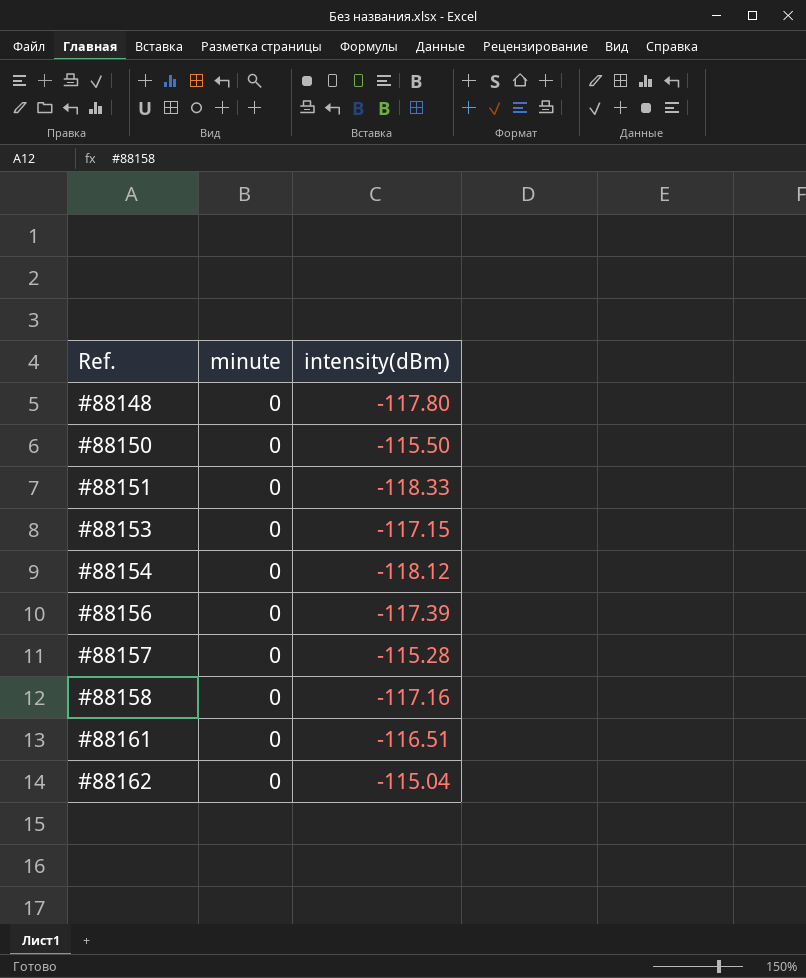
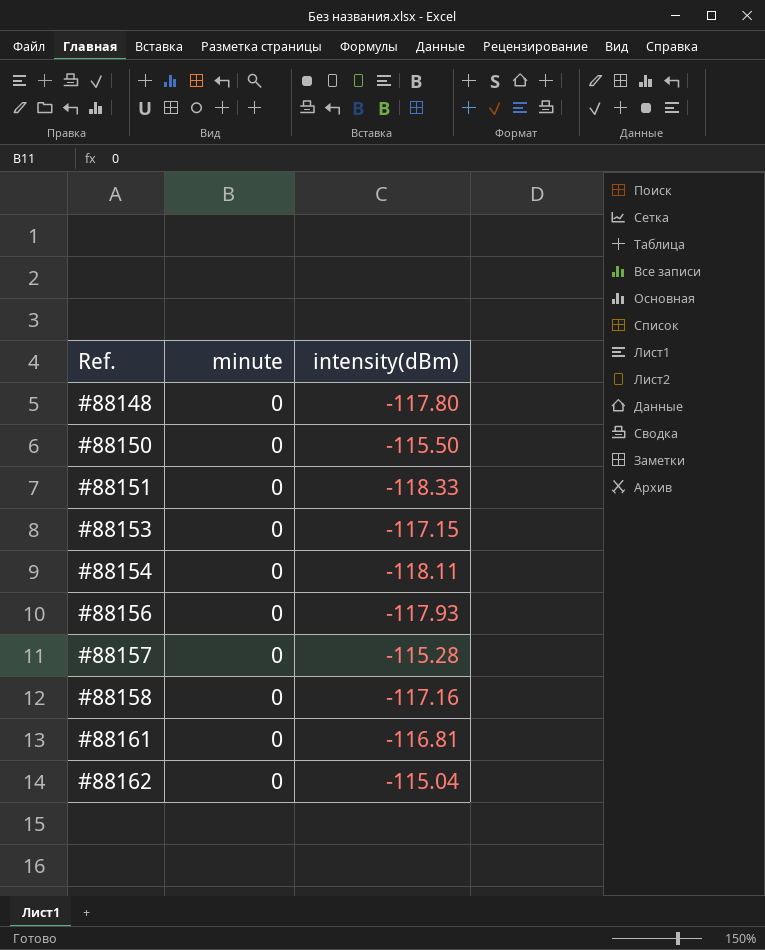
#88154 | intensity(dBm): -118.12 -> -118.11
#88156 | intensity(dBm): -117.39 -> -117.93
#88161 | intensity(dBm): -116.51 -> -116.81

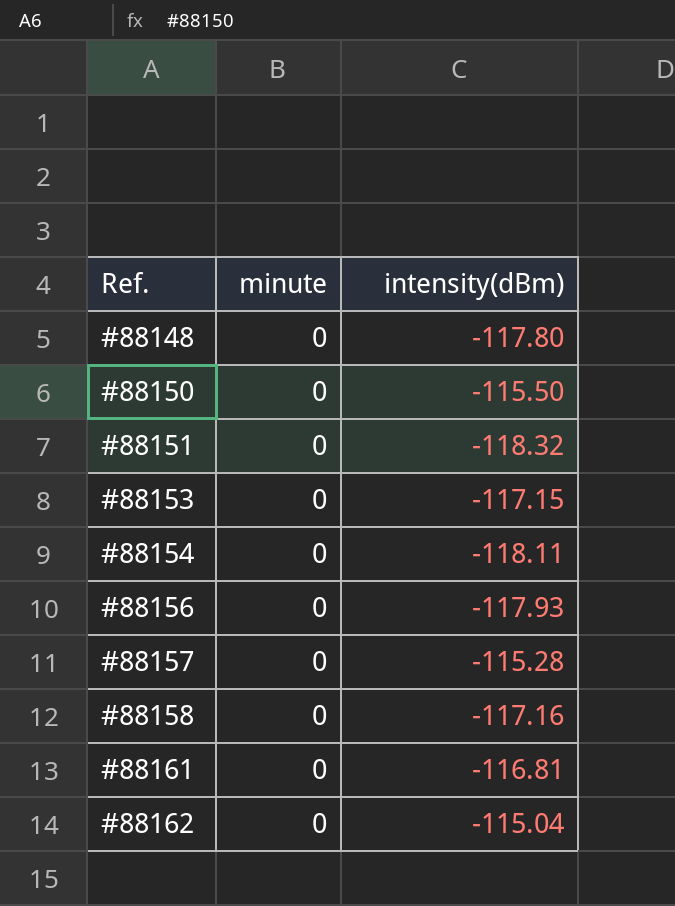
#88151 | intensity(dBm): -118.33 -> -118.32

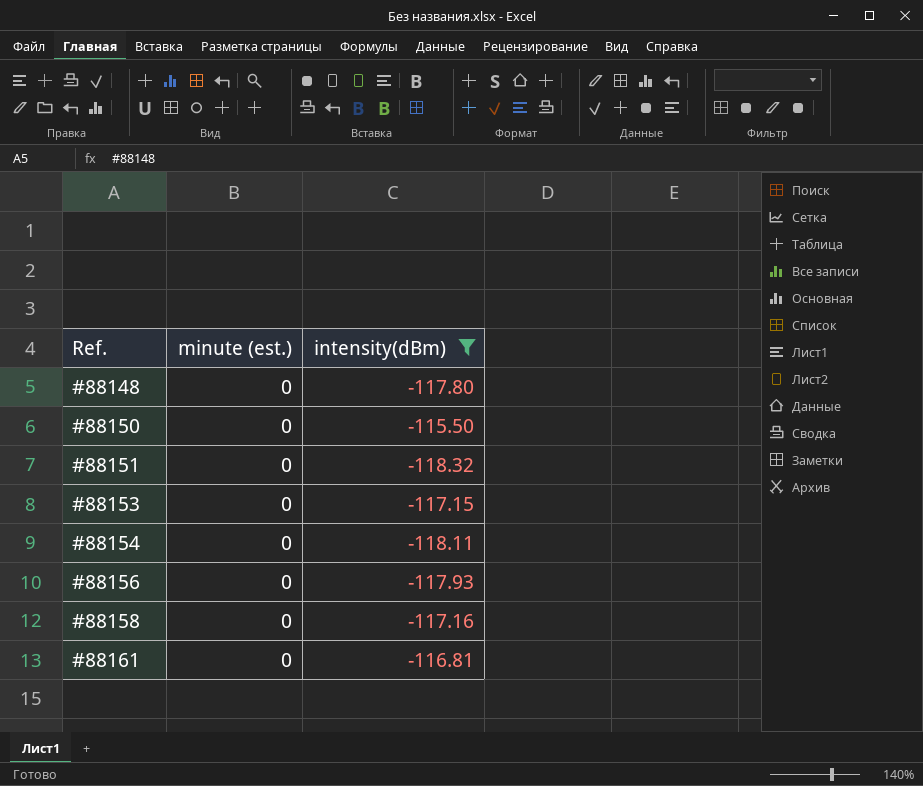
filter: none -> intensity(dBm) <= -115.50
column name: minute -> minute (est.)

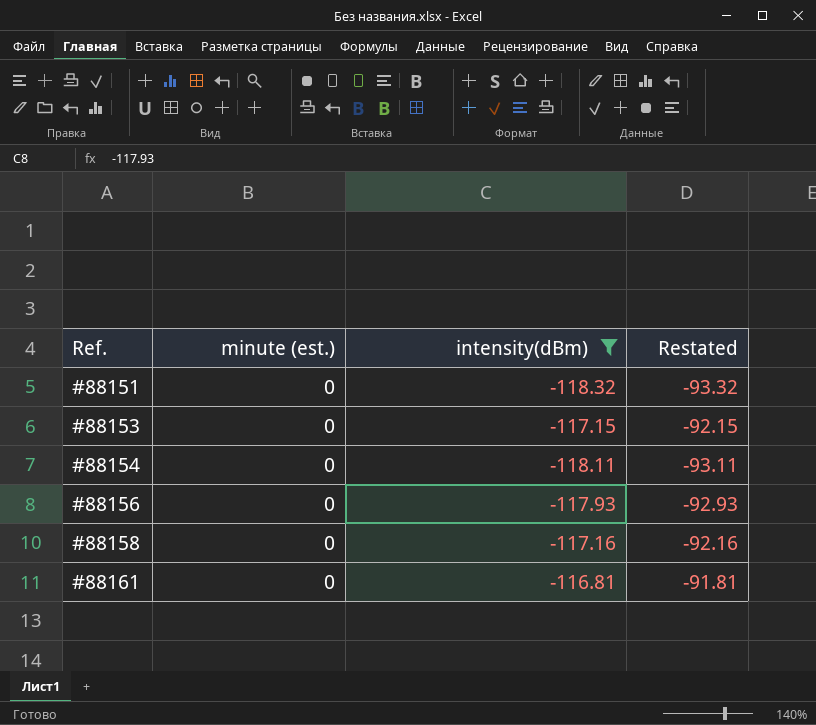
column Restated | formula: none -> [intensity(dBm)] + 25
row #88148: 0 | -117.80 -> none
row #88150: 0 | -115.50 -> none

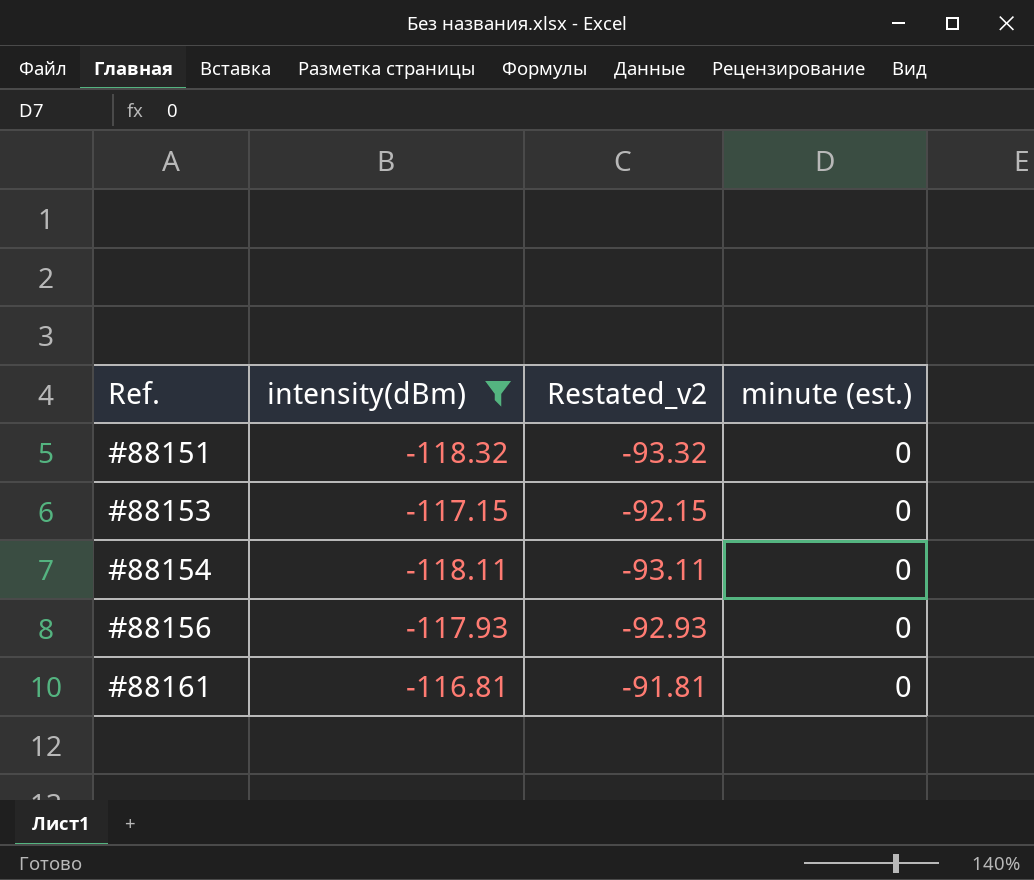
column name: Restated -> Restated_v2
column minute (est.) | position: 2 -> 4
row #88158: 0 | -117.16 | -92.16 -> none

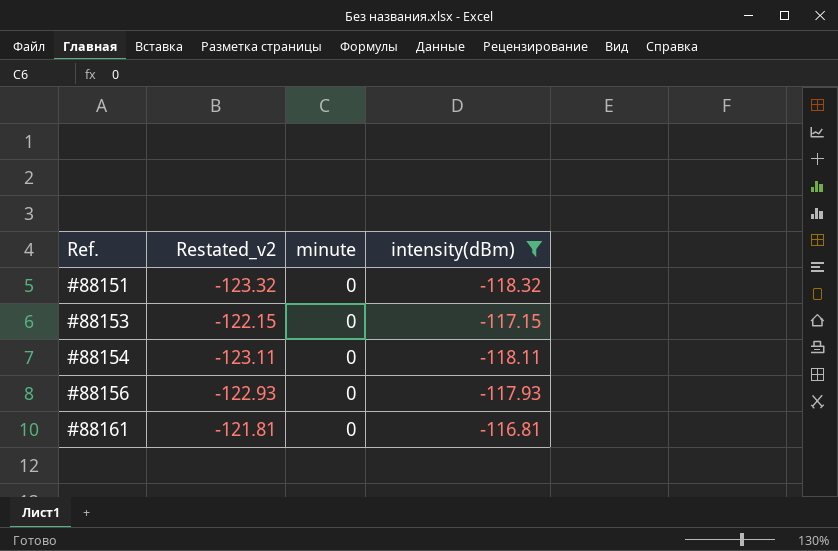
column Restated_v2 | formula: [intensity(dBm)] + 25 -> [intensity(dBm)] - 5
column name: minute (est.) -> minute
column intensity(dBm) | position: 2 -> 4

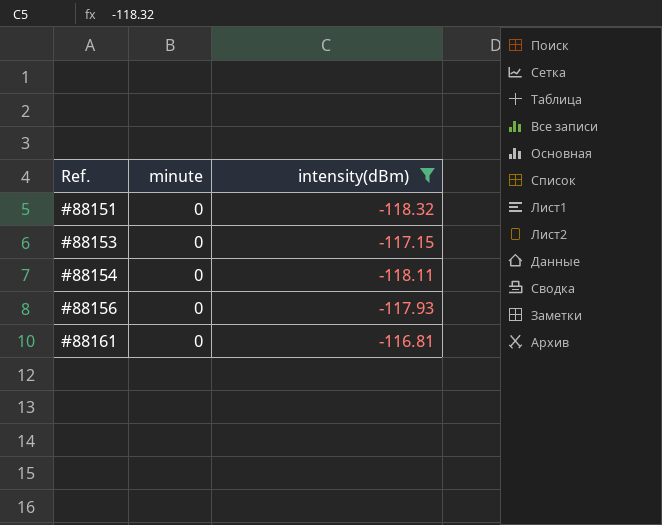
column Restated_v2 | formula: [intensity(dBm)] - 5 -> none

